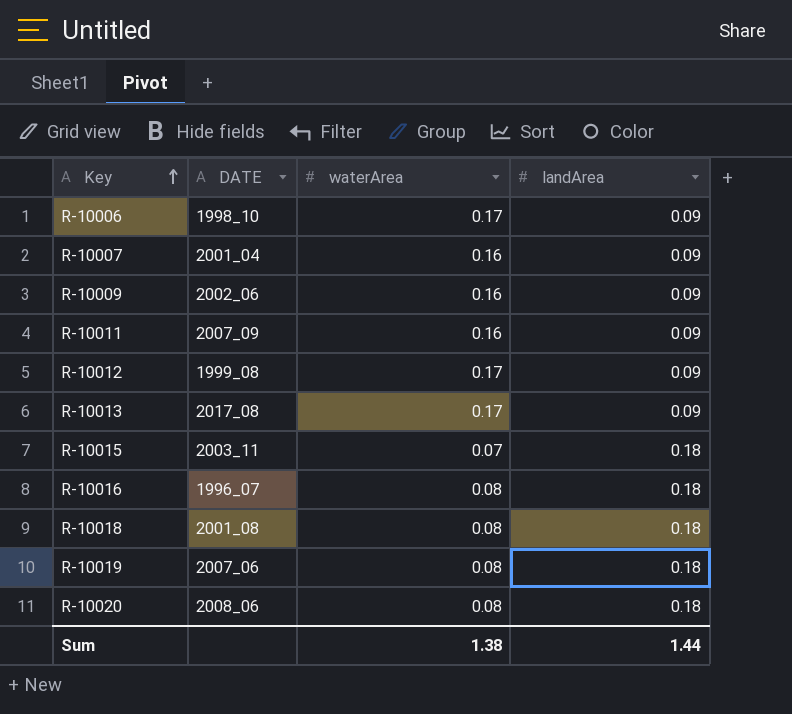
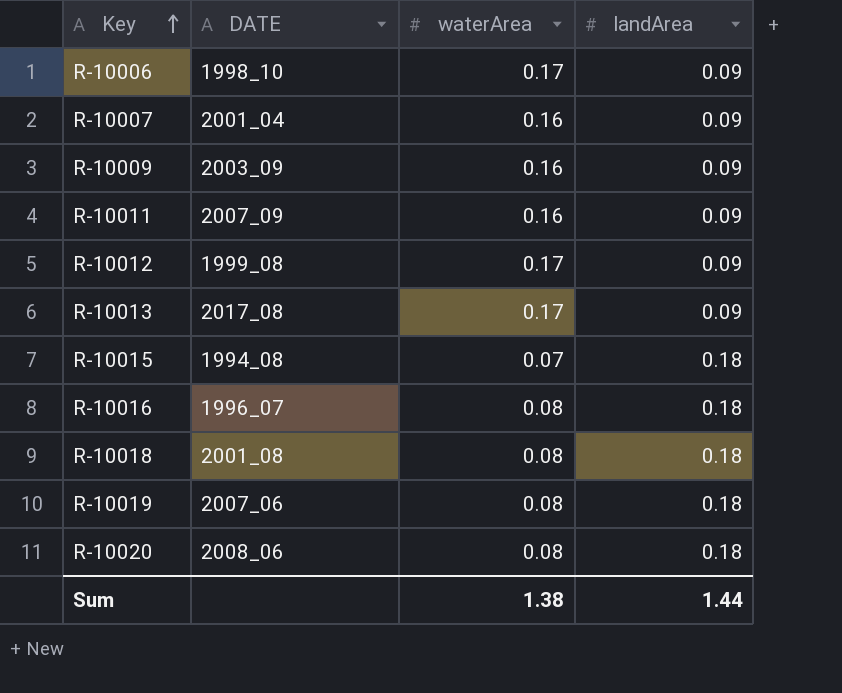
R-10009 | DATE: 2002_06 -> 2003_09
R-10015 | DATE: 2003_11 -> 1994_08

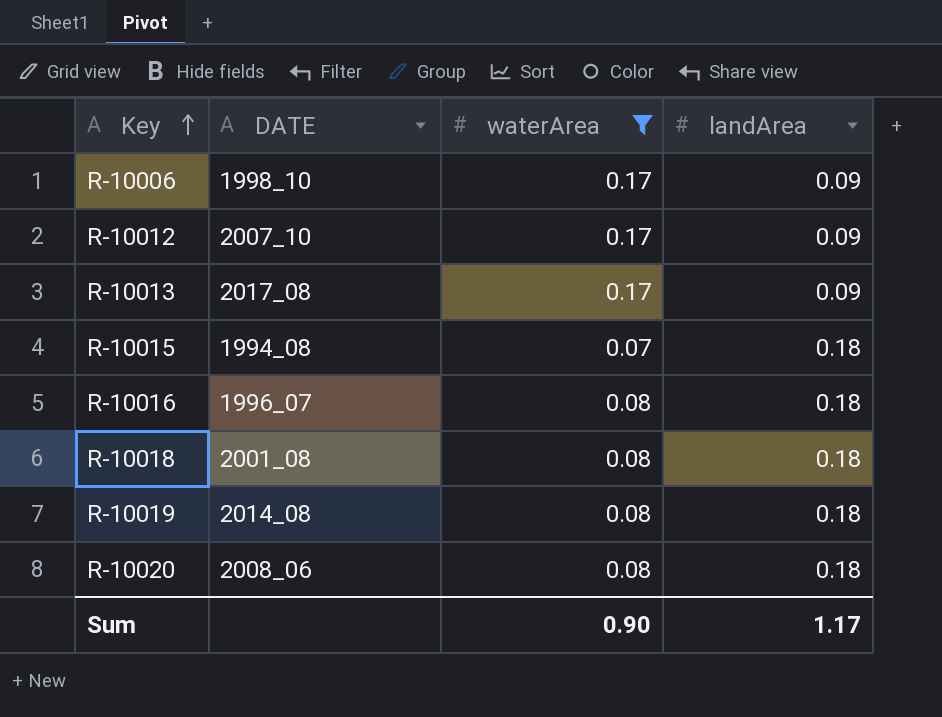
filter: none -> waterArea != 0.16
R-10012 | DATE: 1999_08 -> 2007_10
R-10019 | DATE: 2007_06 -> 2014_08
Sum | waterArea: 1.38 -> 0.90
Sum | landArea: 1.44 -> 1.17

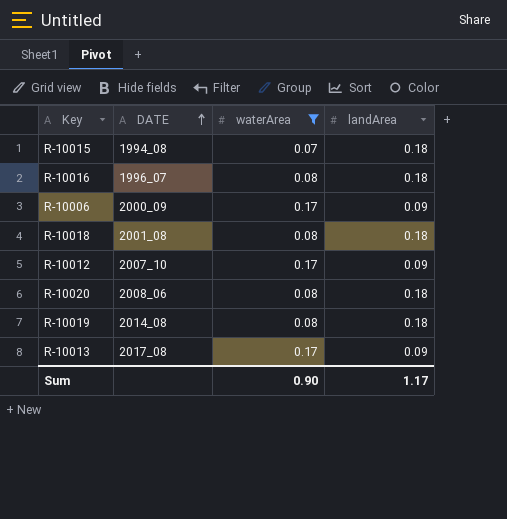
row order: Key ascending -> DATE ascending
R-10006 | DATE: 1998_10 -> 2000_09

